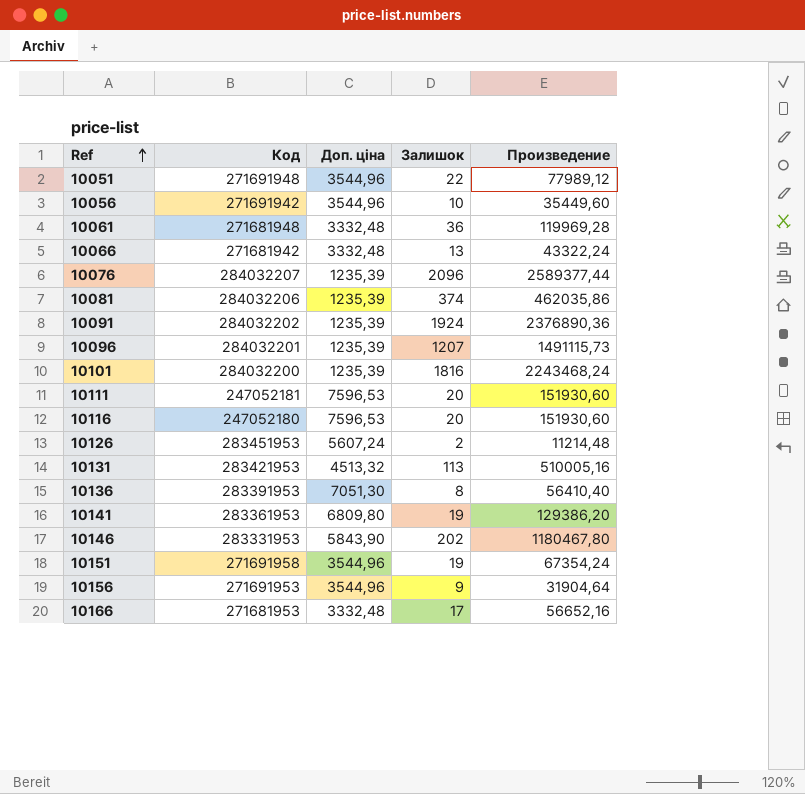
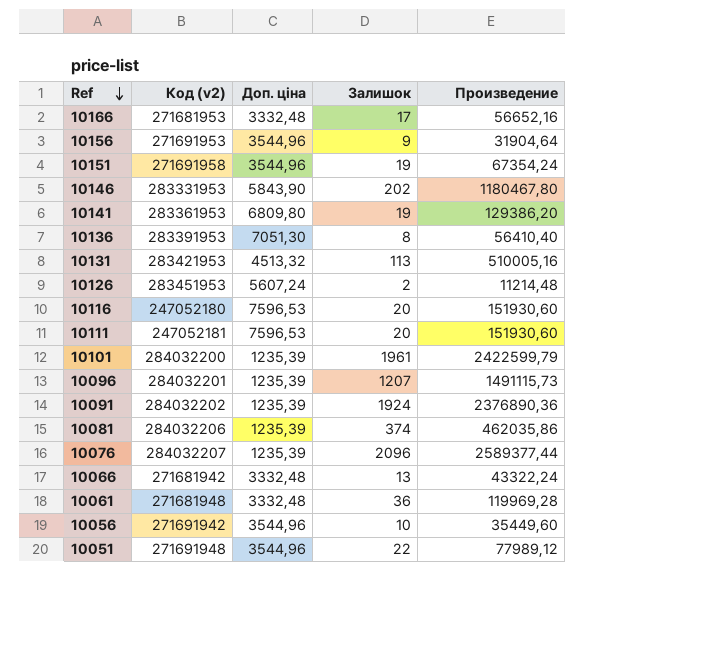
row order: Ref ascending -> Ref descending
column name: Код -> Код (v2)
10101 | Залишок: 1816 -> 1961
10101 | Произведение: 2243468,24 -> 2422599,79

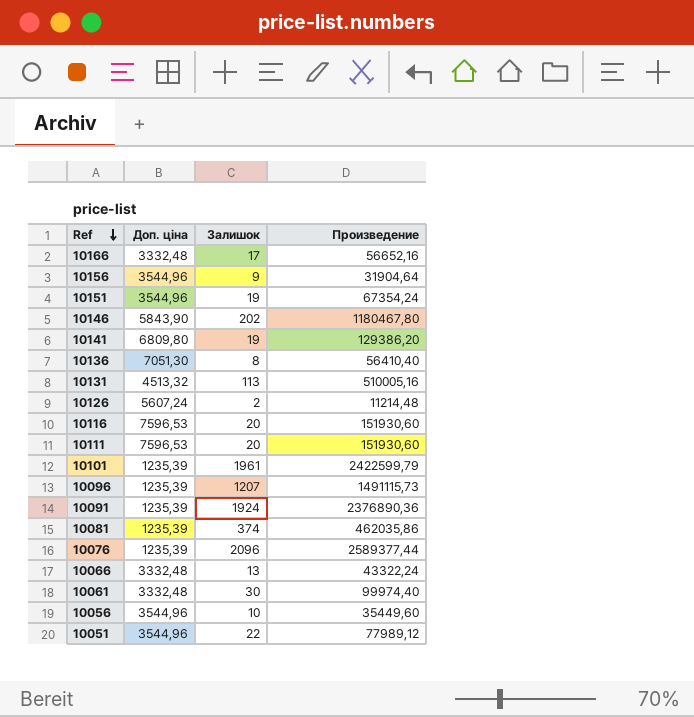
column Код (v2) | position: 2 -> none
10061 | Залишок: 36 -> 30
10061 | Произведение: 119969,28 -> 99974,40

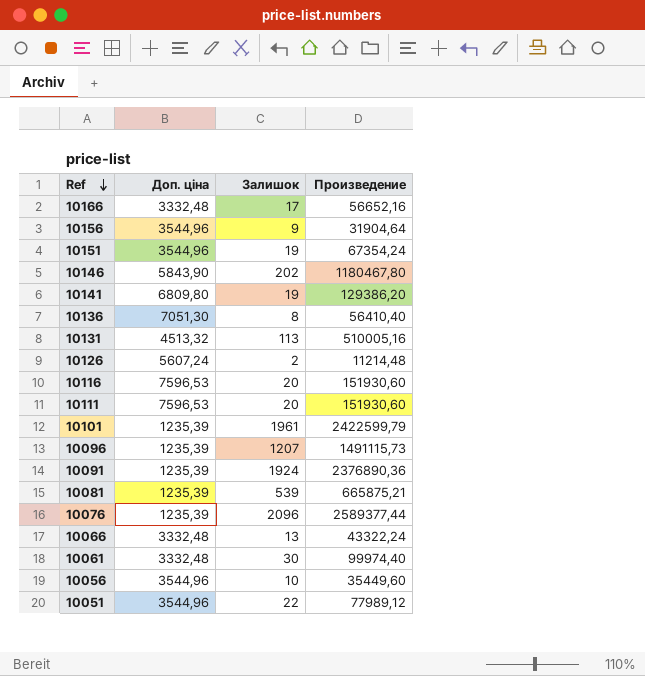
10081 | Залишок: 374 -> 539
10081 | Произведение: 462035,86 -> 665875,21

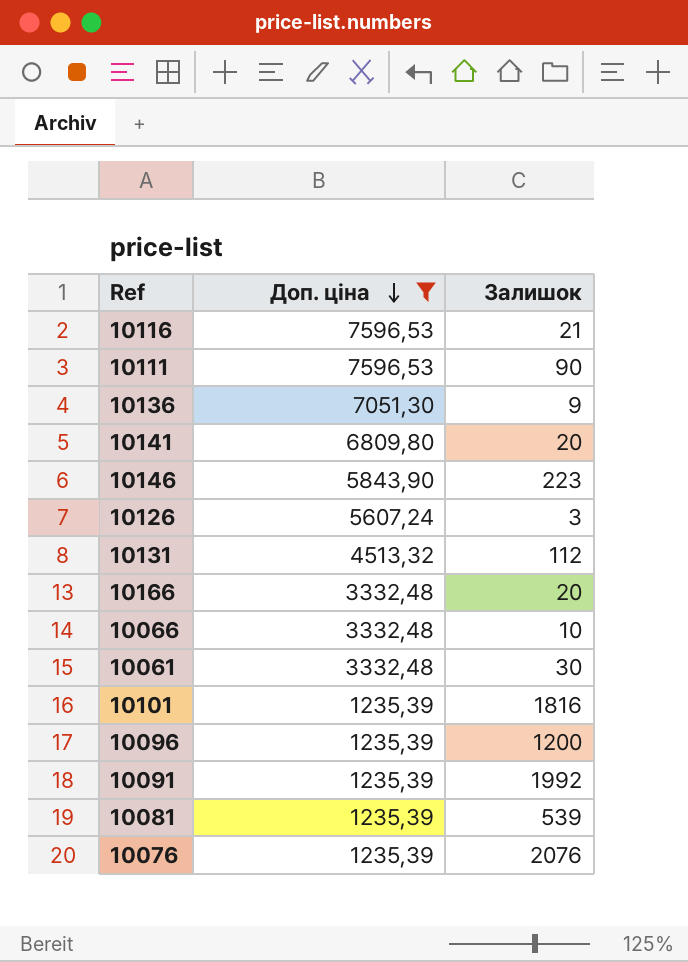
filter: none -> Доп. ціна != 3544,96
row order: Ref descending -> Доп. ціна descending
column Произведение | formula: [Доп. ціна] * [Залишок] -> none
10116 | Залишок: 20 -> 21
10111 | Залишок: 20 -> 90
10136 | Залишок: 8 -> 9
10141 | Залишок: 19 -> 20
10146 | Залишок: 202 -> 223
10126 | Залишок: 2 -> 3
10131 | Залишок: 113 -> 112
10166 | Залишок: 17 -> 20
10066 | Залишок: 13 -> 10
10101 | Залишок: 1961 -> 1816
10096 | Залишок: 1207 -> 1200
10091 | Залишок: 1924 -> 1992
10076 | Залишок: 2096 -> 2076

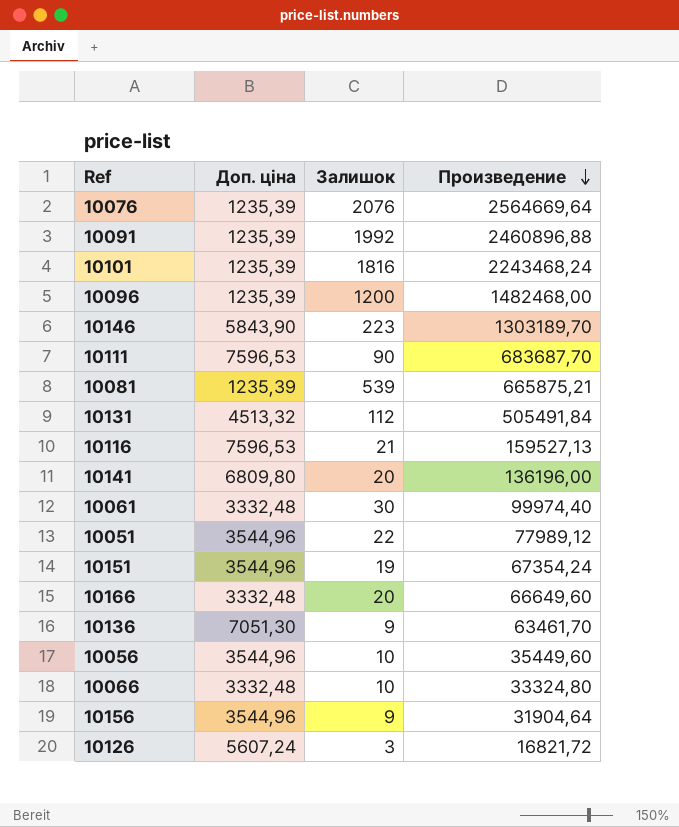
filter: Доп. ціна != 3544,96 -> none
row order: Доп. ціна descending -> Произведение descending
column Произведение | formula: none -> [Доп. ціна] * [Залишок]

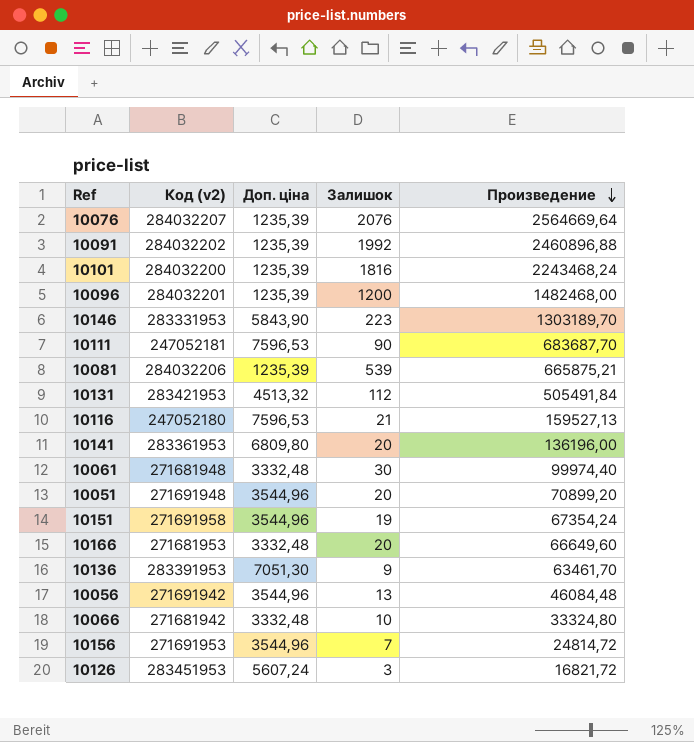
column Код (v2) | position: none -> 2
10051 | Залишок: 22 -> 20
10051 | Произведение: 77989,12 -> 70899,20
10056 | Залишок: 10 -> 13
10056 | Произведение: 35449,60 -> 46084,48
10156 | Залишок: 9 -> 7
10156 | Произведение: 31904,64 -> 24814,72

